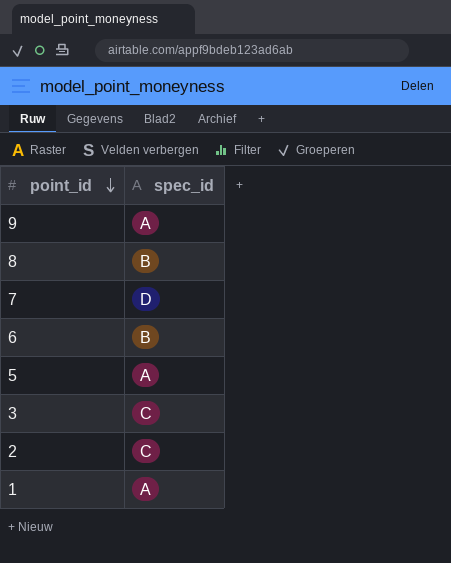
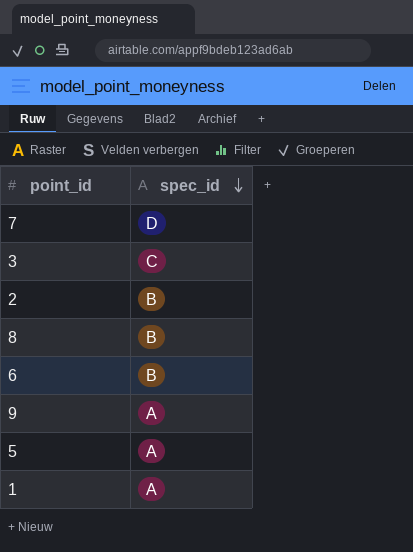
row order: point_id descending -> spec_id descending
2 | spec_id: C -> B

